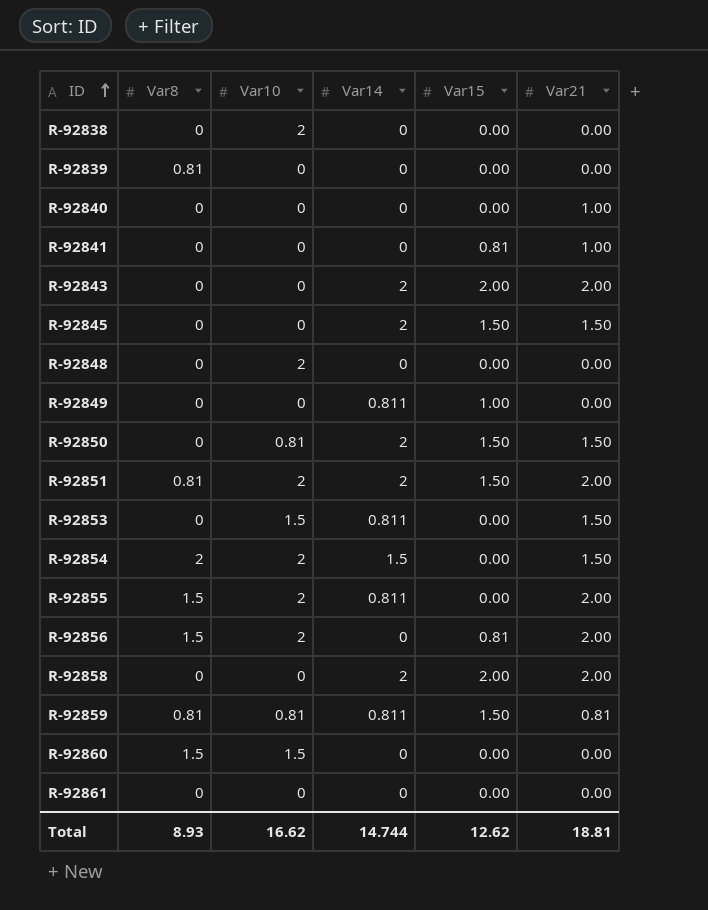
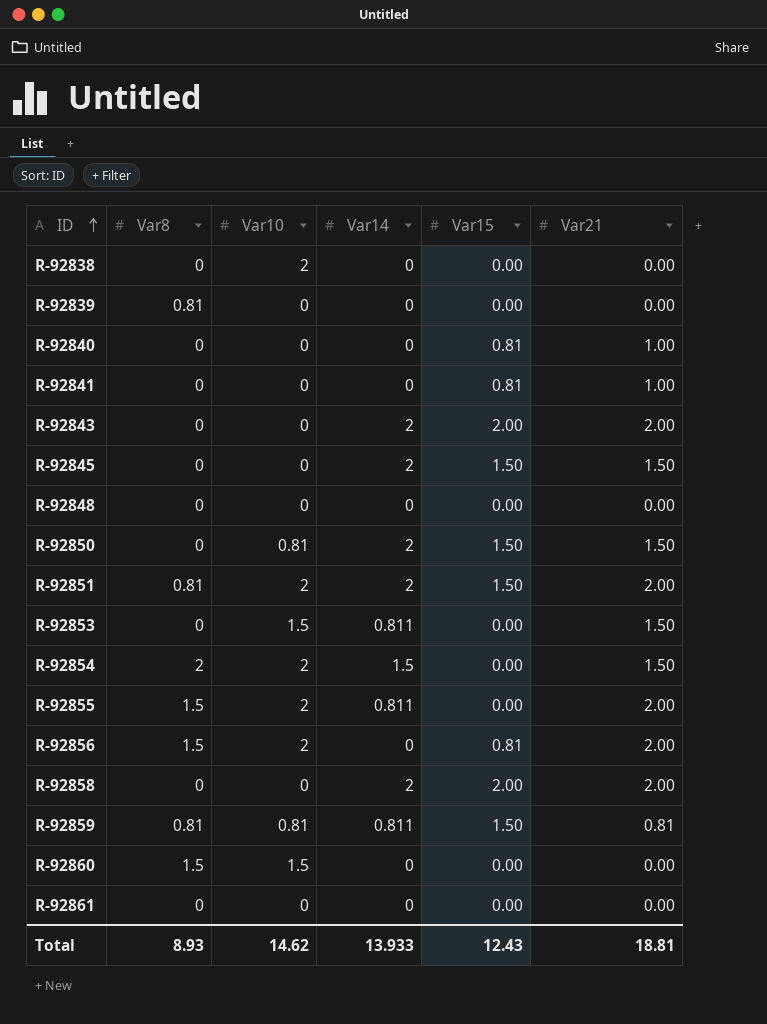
row R-92849: 0 | 0 | 0.811 | 1.00 | 0.00 -> none
R-92840 | Var15: 0.00 -> 0.81
R-92848 | Var10: 2 -> 0
Total | Var10: 16.62 -> 14.62
Total | Var14: 14.744 -> 13.933
Total | Var15: 12.62 -> 12.43

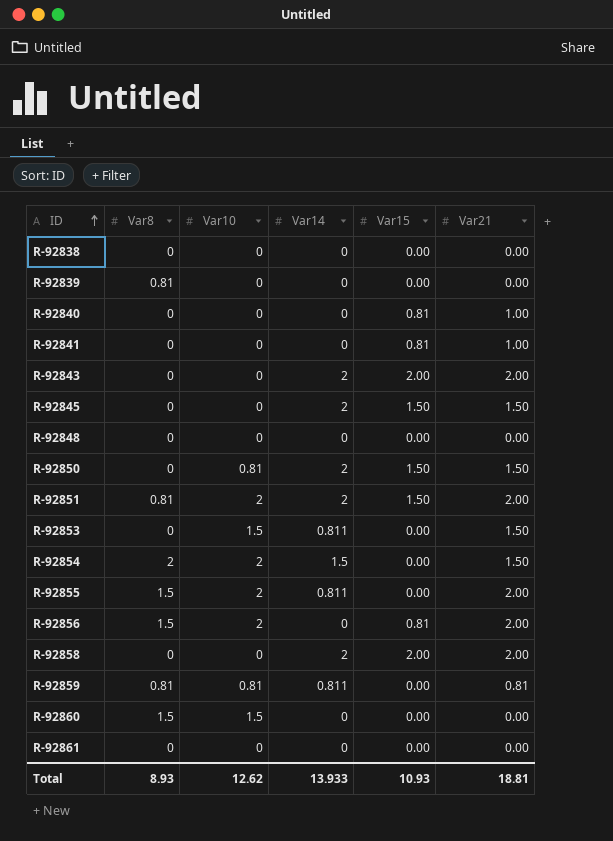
R-92838 | Var10: 2 -> 0
R-92859 | Var15: 1.50 -> 0.00
Total | Var10: 14.62 -> 12.62
Total | Var15: 12.43 -> 10.93

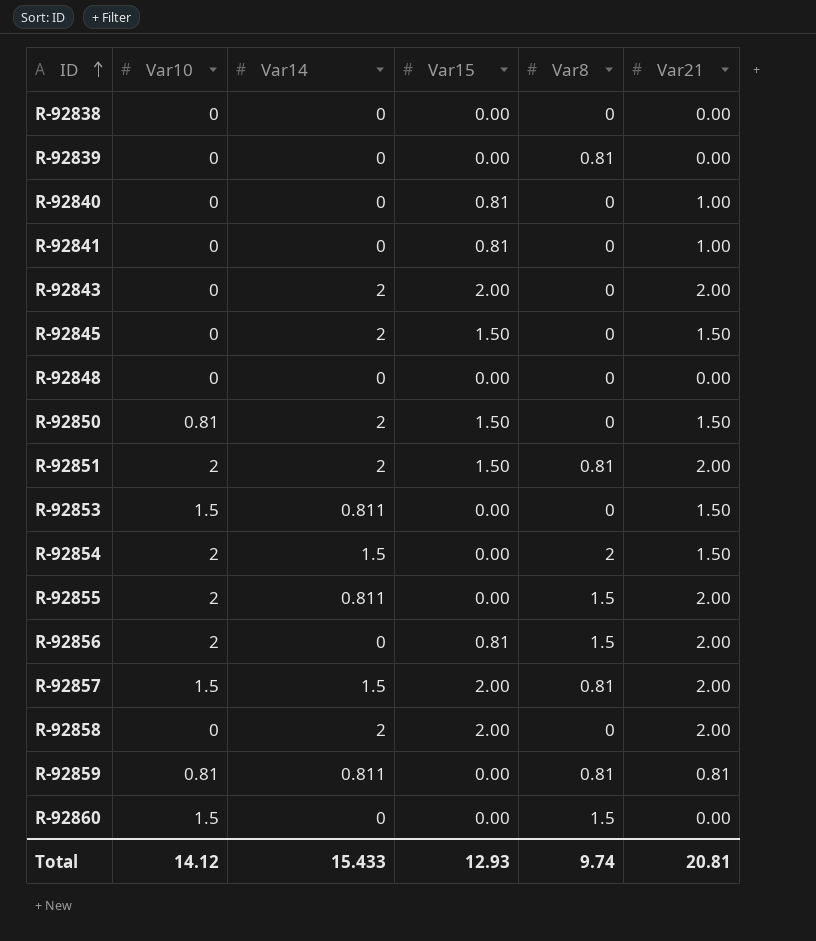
column Var8 | position: 2 -> 5
row R-92861: 0 | 0 | 0 | 0.00 | 0.00 -> none
row R-92857: none -> 1.5 | 1.5 | 2.00 | 0.81 | 2.00
Total | Var10: 12.62 -> 14.12
Total | Var14: 13.933 -> 15.433
Total | Var15: 10.93 -> 12.93
Total | Var8: 8.93 -> 9.74
Total | Var21: 18.81 -> 20.81

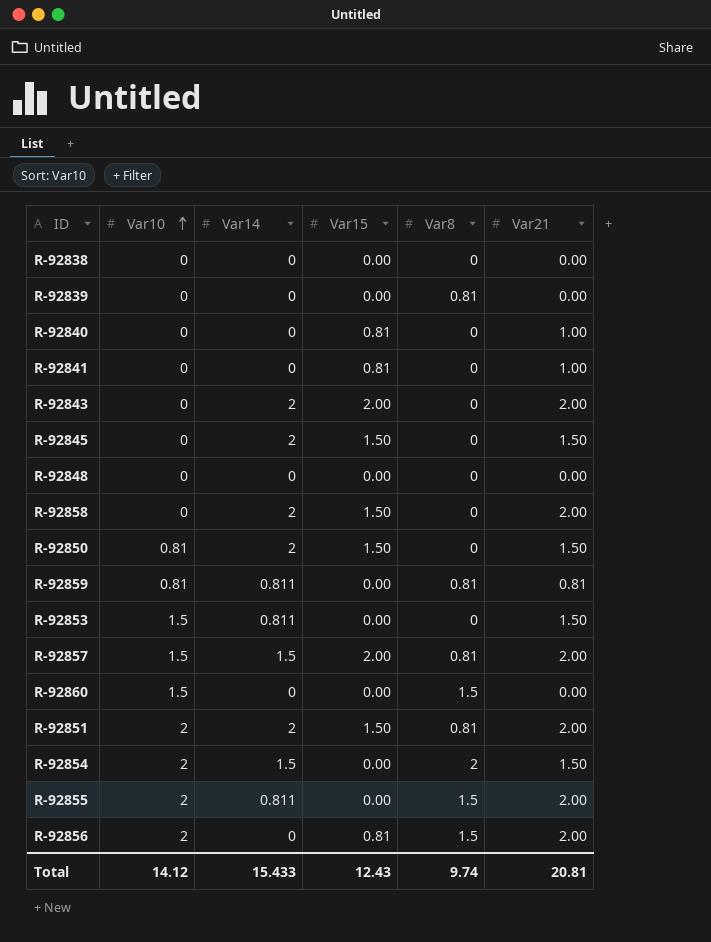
row order: ID ascending -> Var10 ascending
R-92858 | Var15: 2.00 -> 1.50
Total | Var15: 12.93 -> 12.43

